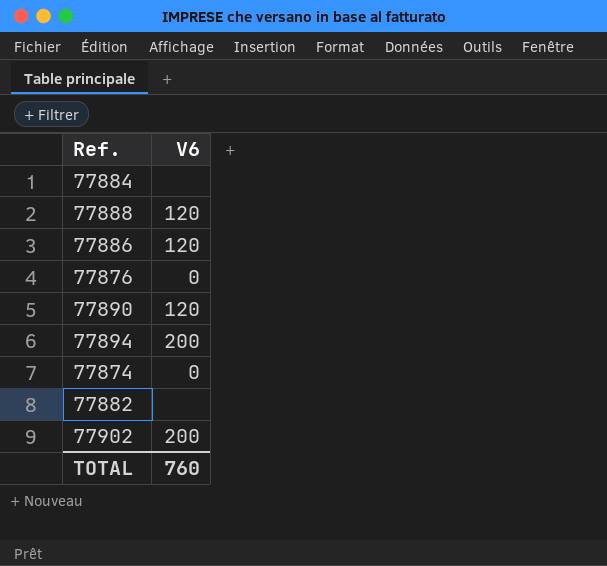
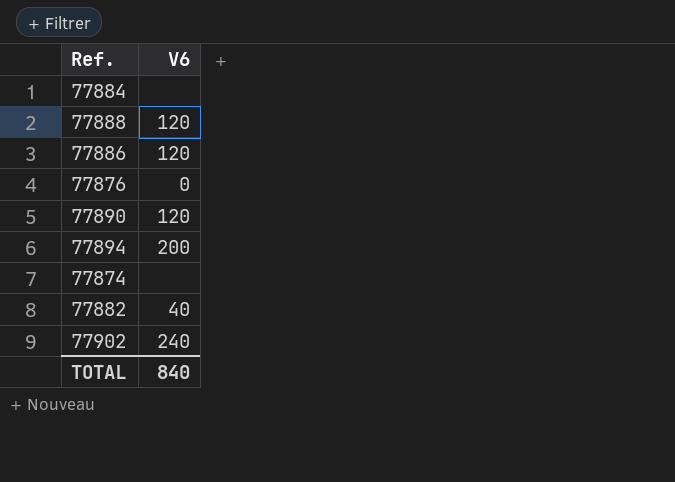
77874 | V6: 0 -> none
77882 | V6: none -> 40
77902 | V6: 200 -> 240
TOTAL | V6: 760 -> 840

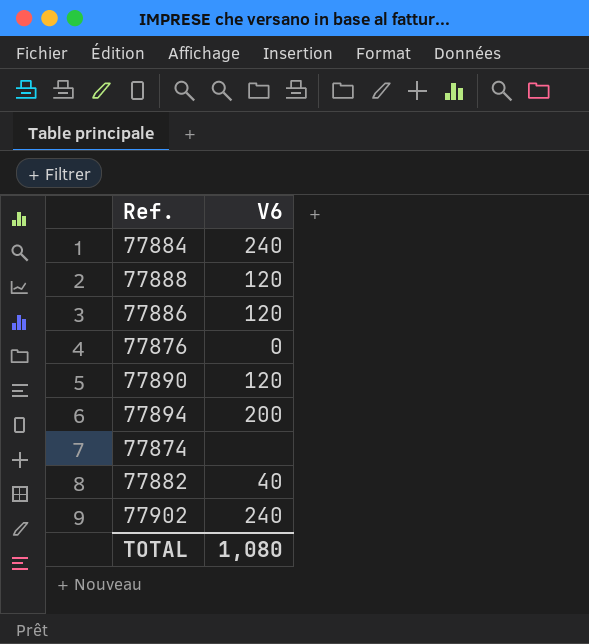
77884 | V6: none -> 240
TOTAL | V6: 840 -> 1,080

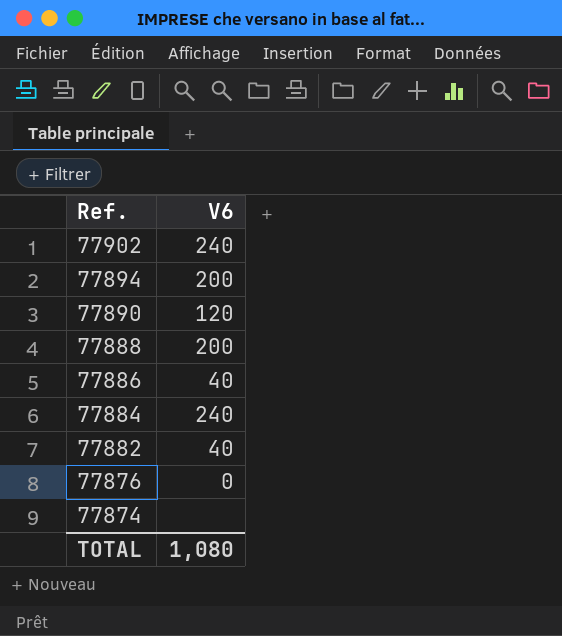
row order: none -> Ref. descending
77888 | V6: 120 -> 200
77886 | V6: 120 -> 40

